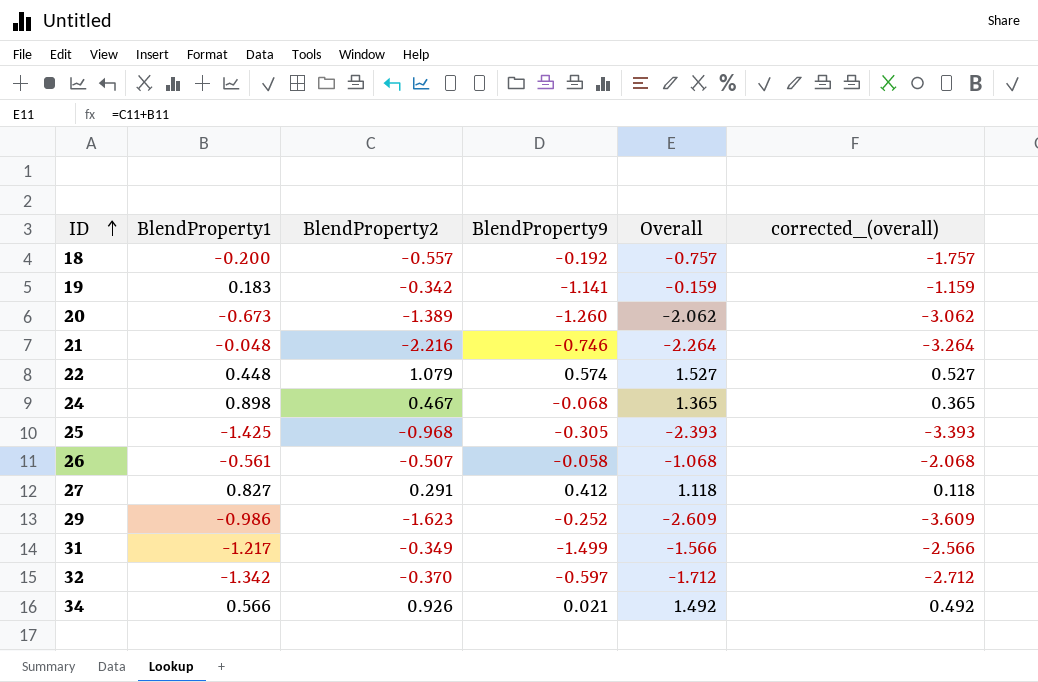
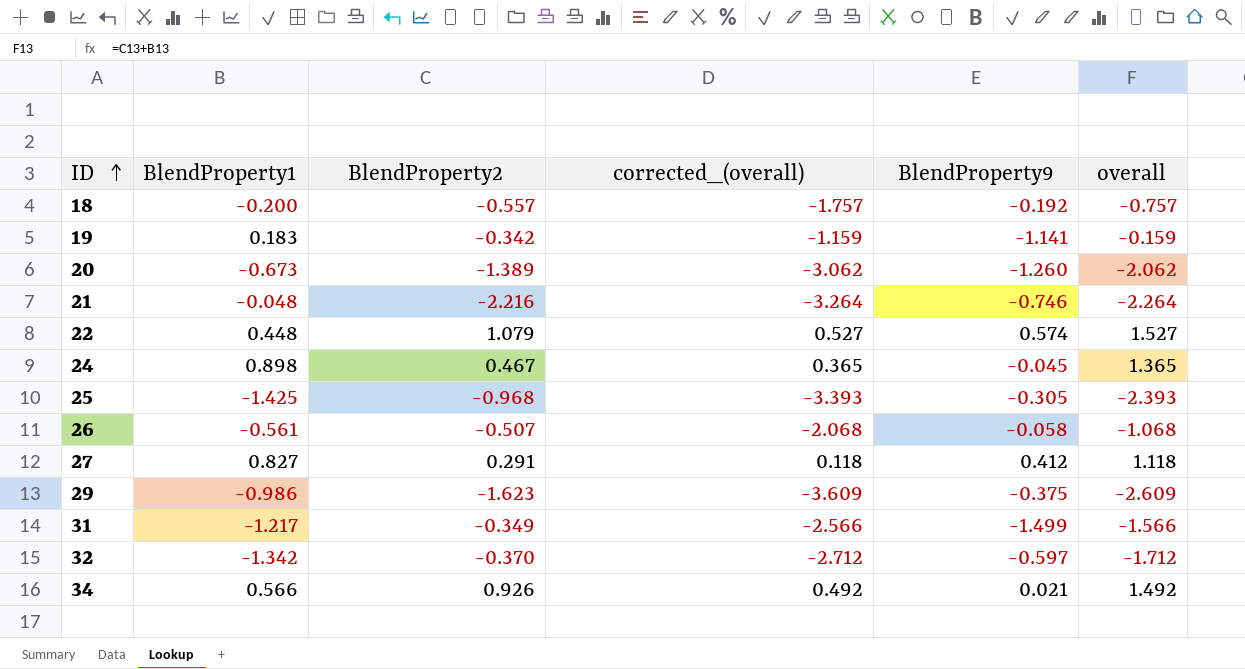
column corrected_(overall) | position: 6 -> 4
column name: Overall -> overall
24 | BlendProperty9: -0.068 -> -0.045
29 | BlendProperty9: -0.252 -> -0.375

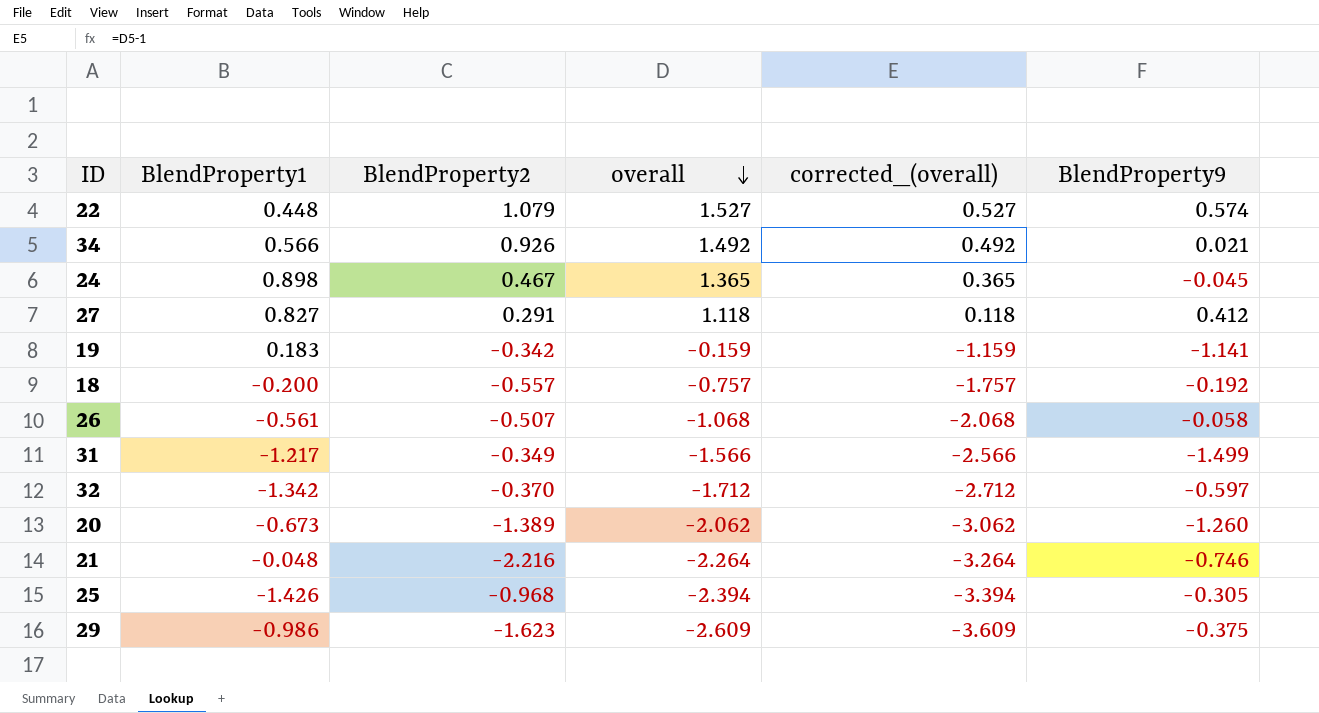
row order: ID ascending -> overall descending
column overall | position: 6 -> 4
25 | BlendProperty1: -1.425 -> -1.426
25 | overall: -2.393 -> -2.394
25 | corrected_(overall): -3.393 -> -3.394

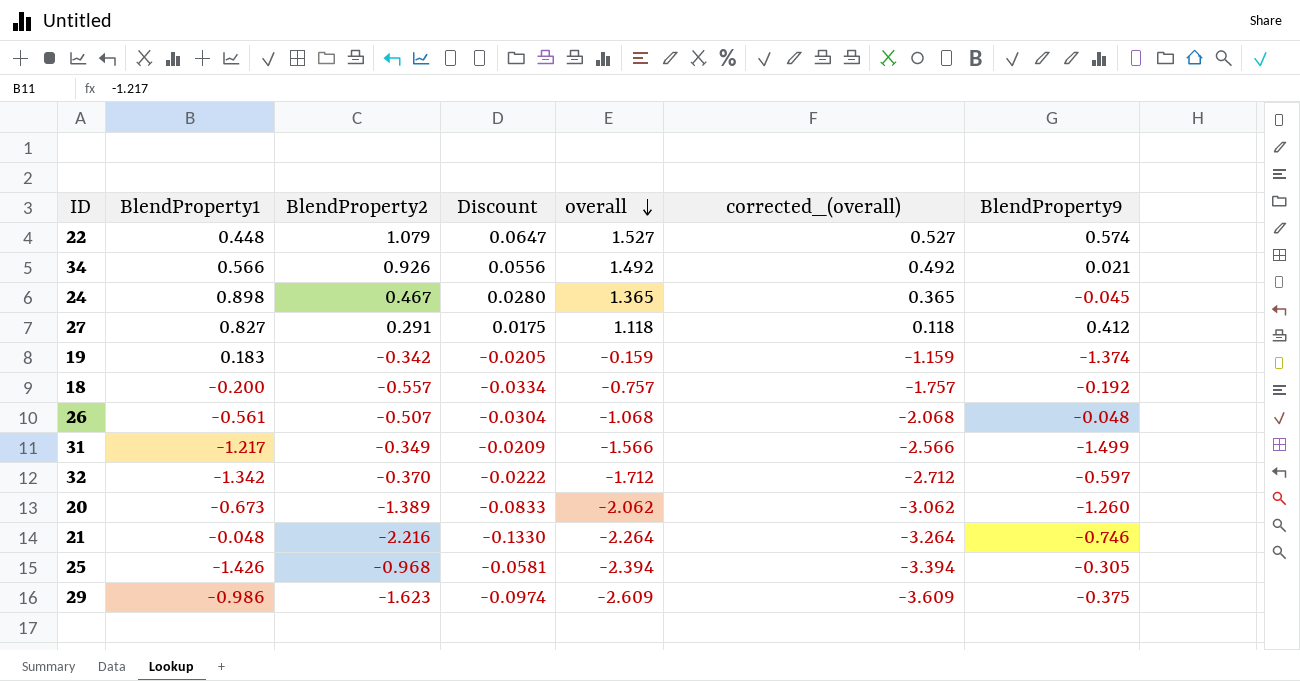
column Discount | formula: none -> [BlendProperty2] * 0.06
19 | BlendProperty9: -1.141 -> -1.374
26 | BlendProperty9: -0.058 -> -0.048

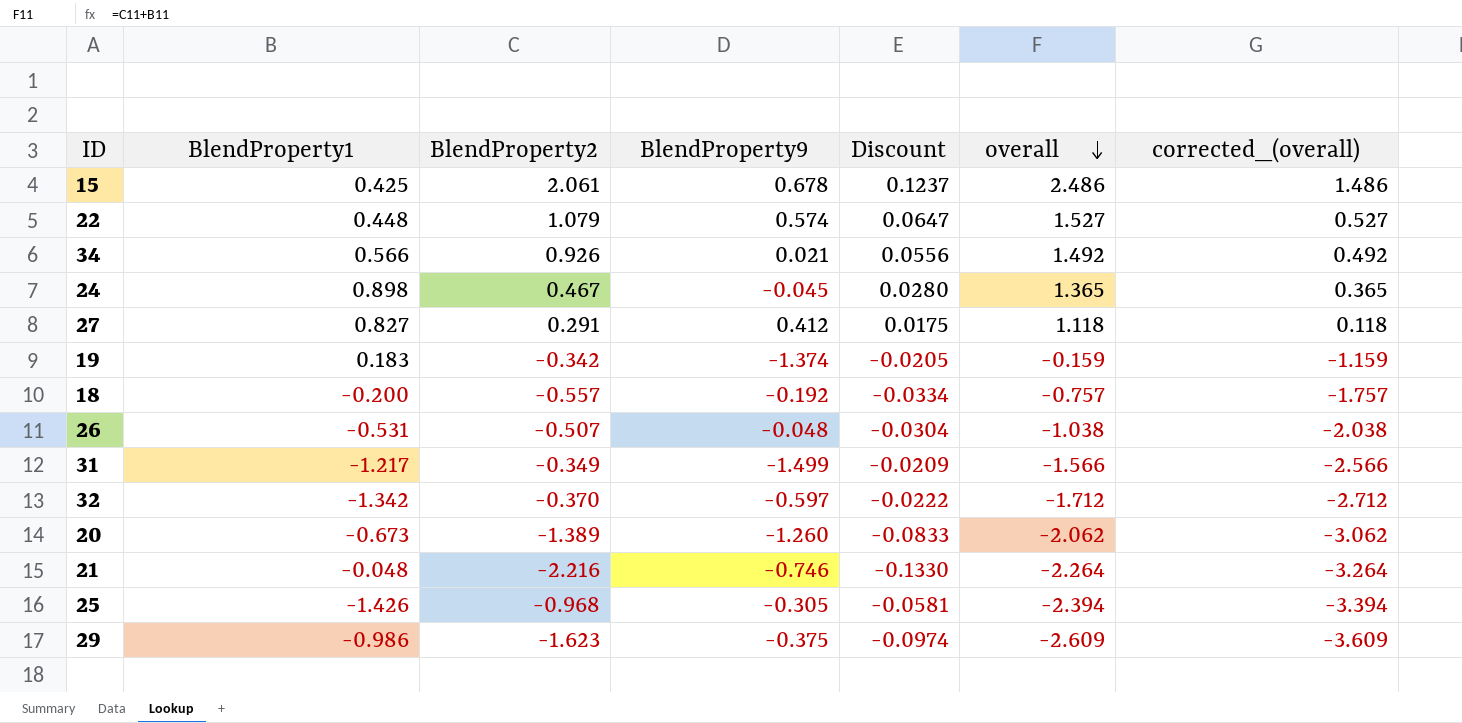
column BlendProperty9 | position: 7 -> 4
row 15: none -> 0.425 | 2.061 | 0.678 | 0.1237 | 2.486 | 1.486
26 | BlendProperty1: -0.561 -> -0.531
26 | overall: -1.068 -> -1.038
26 | corrected_(overall): -2.068 -> -2.038

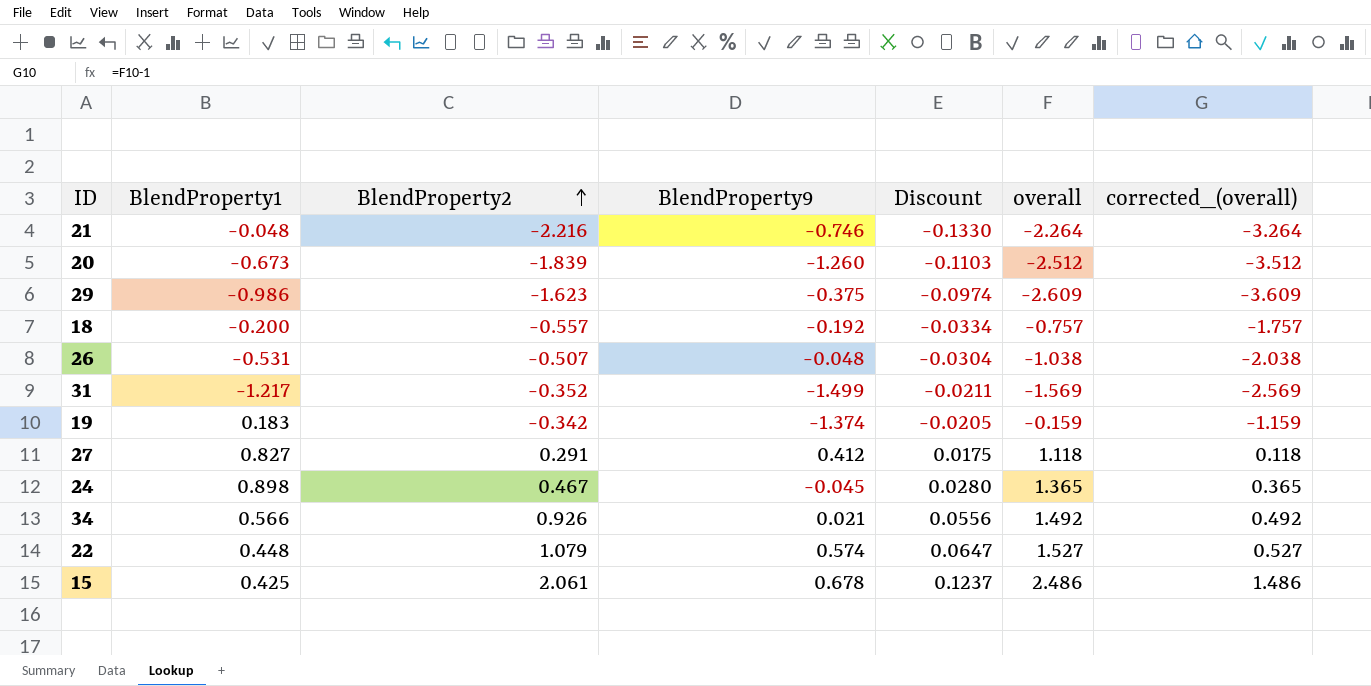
row order: overall descending -> BlendProperty2 ascending
row 32: -1.342 | -0.370 | -0.597 | -0.0222 | -1.712 | -2.712 -> none
row 25: -1.426 | -0.968 | -0.305 | -0.0581 | -2.394 | -3.394 -> none
20 | BlendProperty2: -1.389 -> -1.839
20 | Discount: -0.0833 -> -0.1103
20 | overall: -2.062 -> -2.512
20 | corrected_(overall): -3.062 -> -3.512
31 | BlendProperty2: -0.349 -> -0.352
31 | Discount: -0.0209 -> -0.0211
31 | overall: -1.566 -> -1.569
31 | corrected_(overall): -2.566 -> -2.569

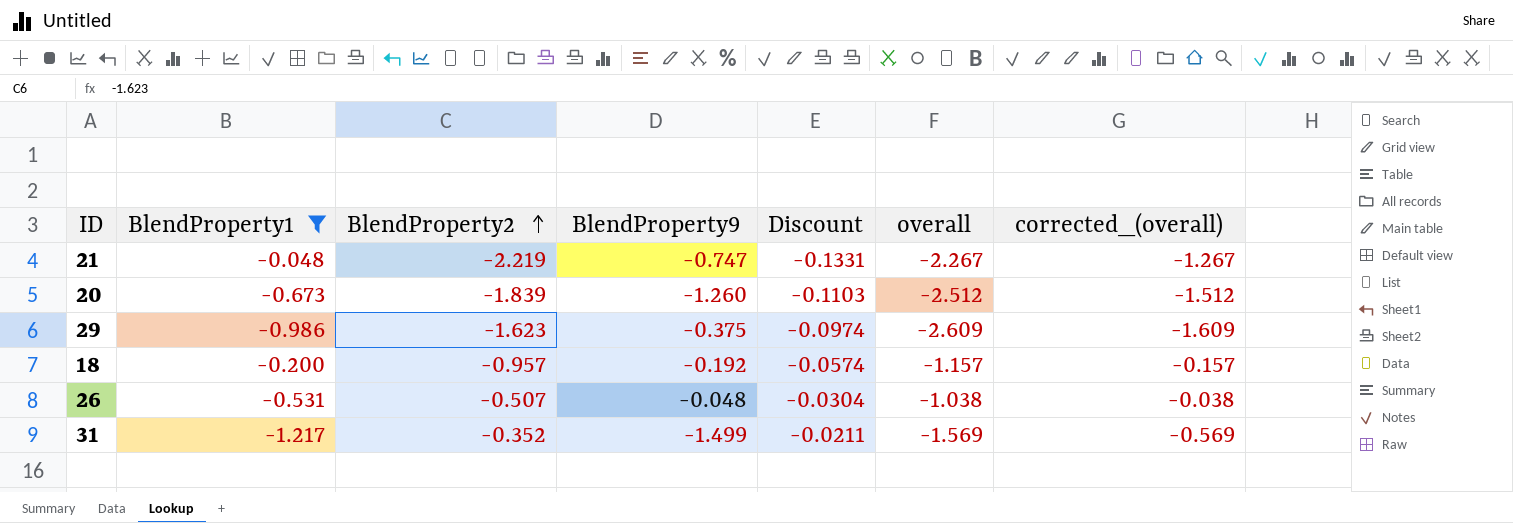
filter: none -> BlendProperty1 <= -0.048
column corrected_(overall) | formula: [overall] - 1 -> [overall] + 1
21 | BlendProperty2: -2.216 -> -2.219
21 | BlendProperty9: -0.746 -> -0.747
21 | Discount: -0.1330 -> -0.1331
21 | overall: -2.264 -> -2.267
18 | BlendProperty2: -0.557 -> -0.957
18 | Discount: -0.0334 -> -0.0574
18 | overall: -0.757 -> -1.157

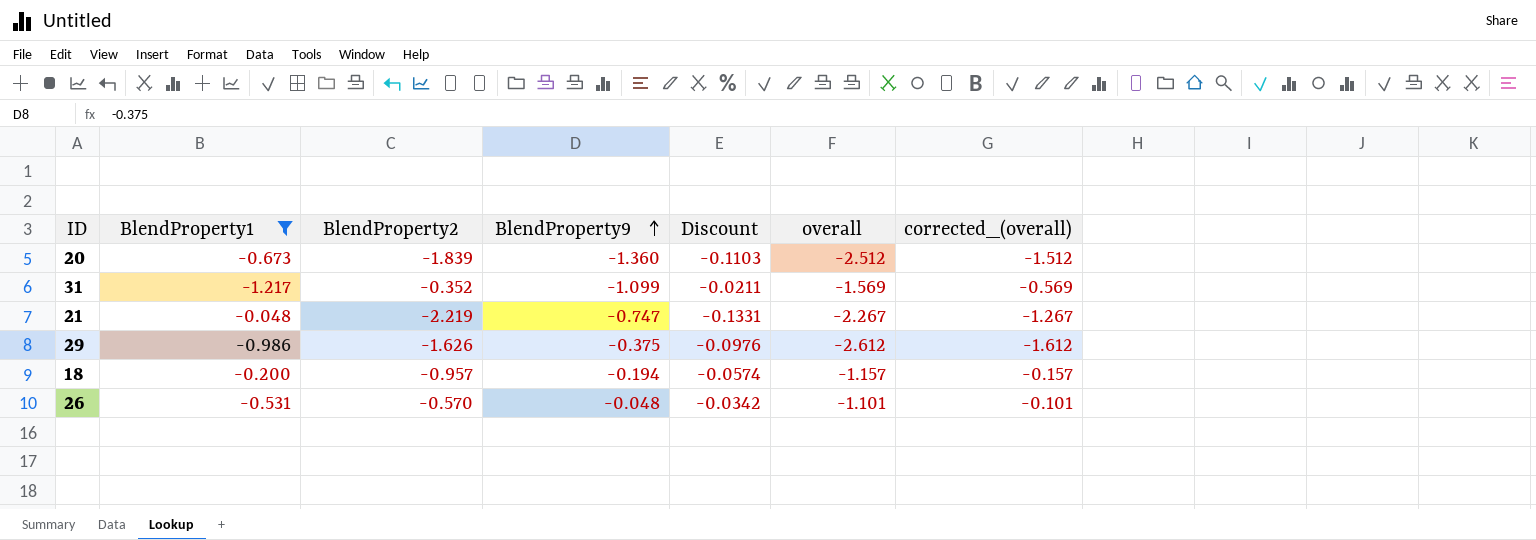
row order: BlendProperty2 ascending -> BlendProperty9 ascending
20 | BlendProperty9: -1.260 -> -1.360
31 | BlendProperty9: -1.499 -> -1.099
29 | BlendProperty2: -1.623 -> -1.626
29 | Discount: -0.0974 -> -0.0976
29 | overall: -2.609 -> -2.612
29 | corrected_(overall): -1.609 -> -1.612
18 | BlendProperty9: -0.192 -> -0.194
26 | BlendProperty2: -0.507 -> -0.570
26 | Discount: -0.0304 -> -0.0342
26 | overall: -1.038 -> -1.101
26 | corrected_(overall): -0.038 -> -0.101

